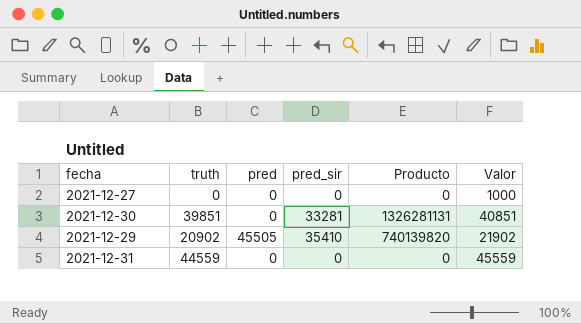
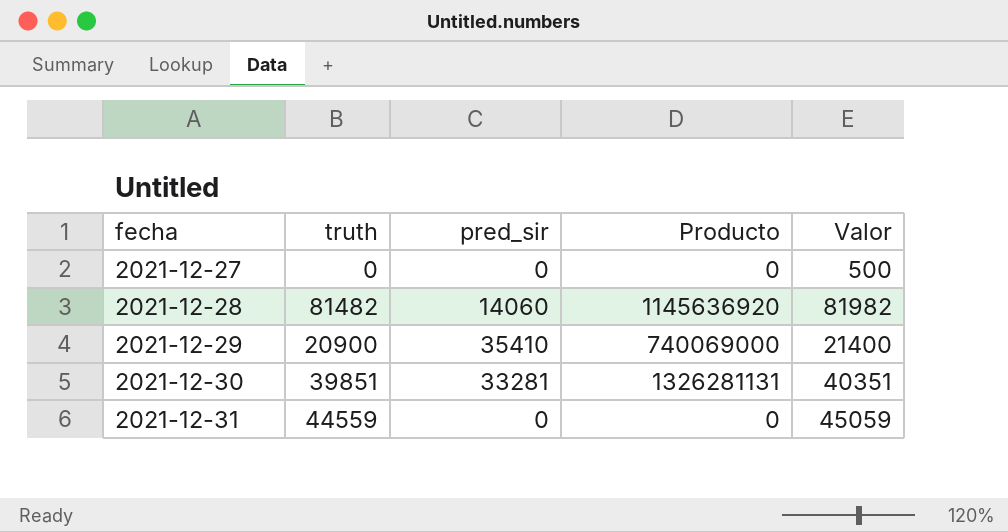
row order: none -> fecha ascending
column pred | position: 3 -> none
column Valor | formula: [truth] + 1000 -> [truth] + 500
row 2021-12-28: none -> 81482 | 14060 | 1145636920 | 81982
2021-12-29 | truth: 20902 -> 20900
2021-12-29 | Producto: 740139820 -> 740069000

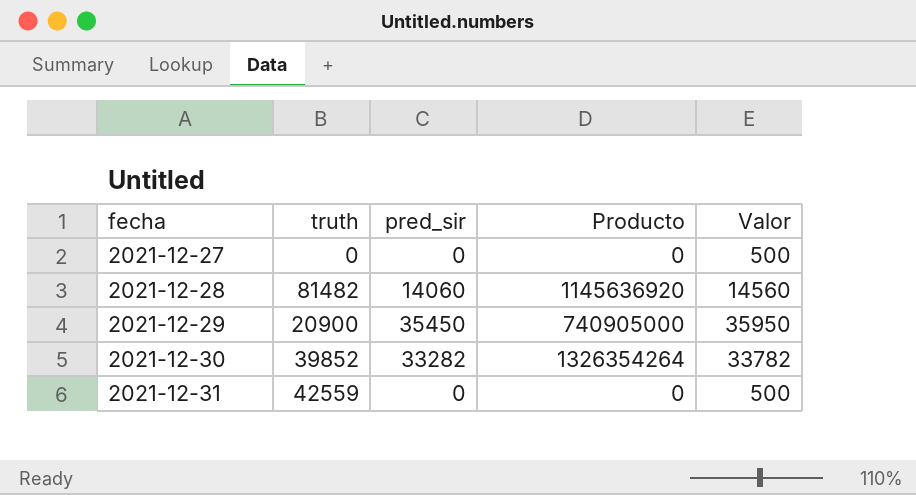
column Valor | formula: [truth] + 500 -> [pred_sir] + 500
2021-12-29 | pred_sir: 35410 -> 35450
2021-12-29 | Producto: 740069000 -> 740905000
2021-12-30 | truth: 39851 -> 39852
2021-12-30 | pred_sir: 33281 -> 33282
2021-12-30 | Producto: 1326281131 -> 1326354264
2021-12-31 | truth: 44559 -> 42559

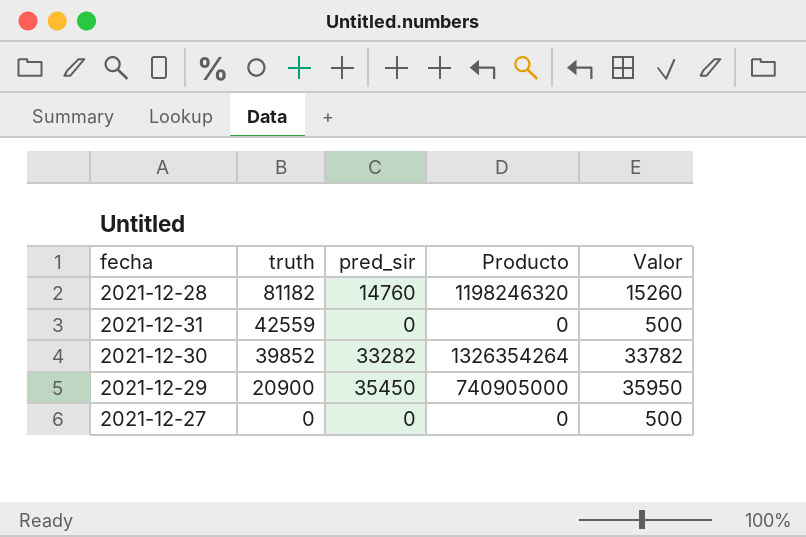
row order: fecha ascending -> truth descending
2021-12-28 | truth: 81482 -> 81182
2021-12-28 | pred_sir: 14060 -> 14760
2021-12-28 | Producto: 1145636920 -> 1198246320
2021-12-28 | Valor: 14560 -> 15260

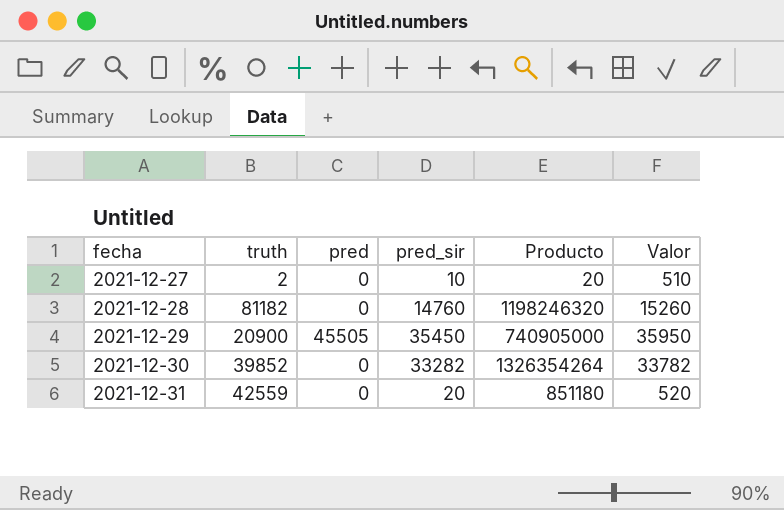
row order: truth descending -> fecha ascending
column pred | position: none -> 3
2021-12-27 | truth: 0 -> 2
2021-12-27 | pred_sir: 0 -> 10
2021-12-27 | Producto: 0 -> 20
2021-12-27 | Valor: 500 -> 510
2021-12-31 | pred_sir: 0 -> 20
2021-12-31 | Producto: 0 -> 851180
2021-12-31 | Valor: 500 -> 520

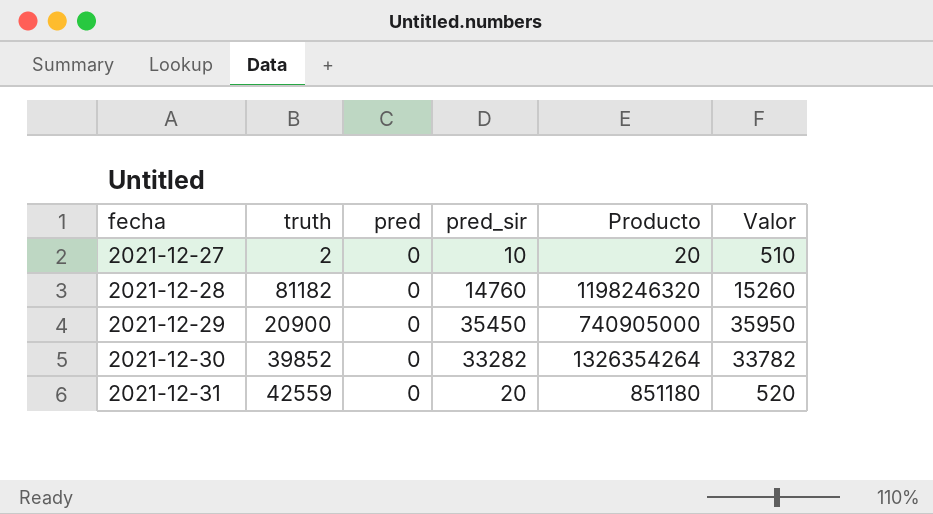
2021-12-29 | pred: 45505 -> 0

